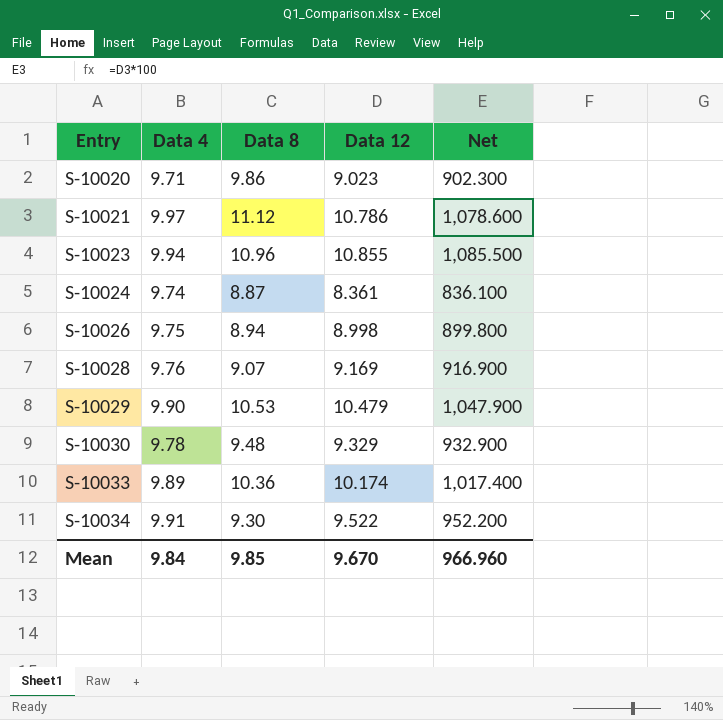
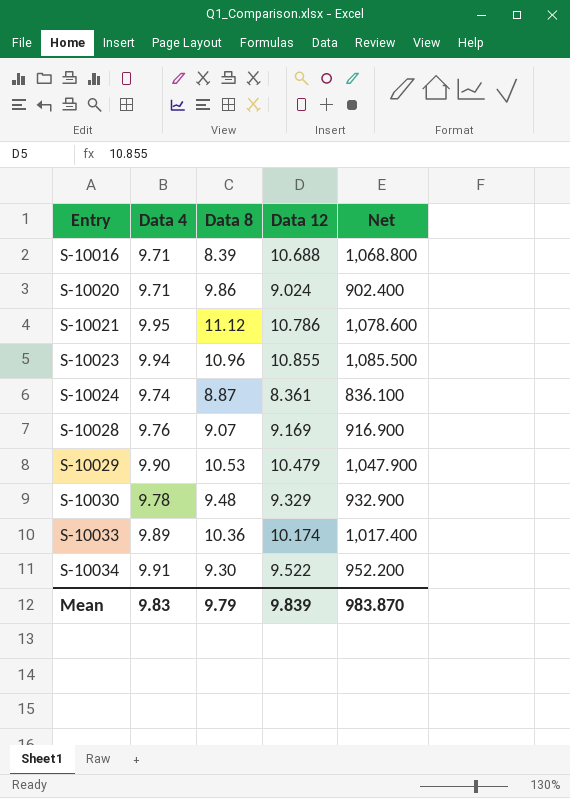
row S-10026: 9.75 | 8.94 | 8.998 | 899.800 -> none
row S-10016: none -> 9.71 | 8.39 | 10.688 | 1,068.800
S-10020 | Data 12: 9.023 -> 9.024
S-10020 | Net: 902.300 -> 902.400
S-10021 | Data 4: 9.97 -> 9.95
Mean | Data 4: 9.84 -> 9.83
Mean | Data 8: 9.85 -> 9.79
Mean | Data 12: 9.670 -> 9.839
Mean | Net: 966.960 -> 983.870

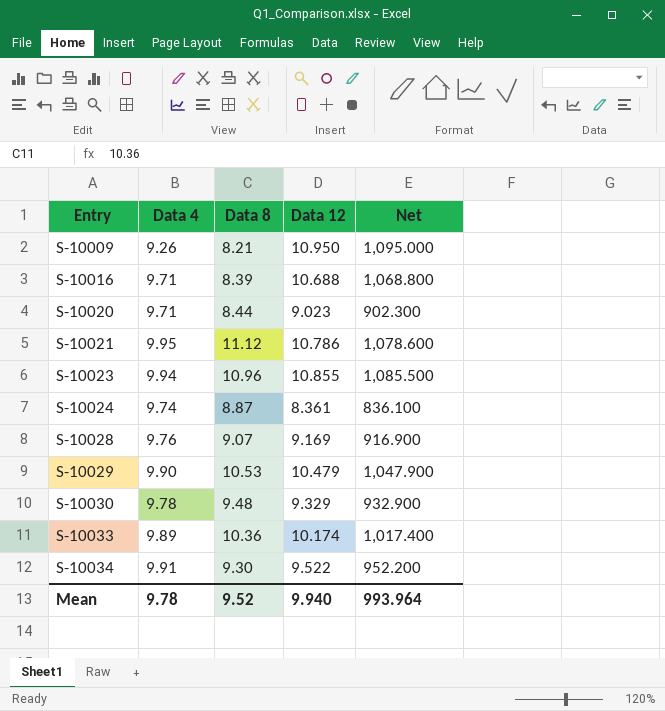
row S-10009: none -> 9.26 | 8.21 | 10.950 | 1,095.000
S-10020 | Data 8: 9.86 -> 8.44
S-10020 | Data 12: 9.024 -> 9.023
S-10020 | Net: 902.400 -> 902.300
Mean | Data 4: 9.83 -> 9.78
Mean | Data 8: 9.79 -> 9.52
Mean | Data 12: 9.839 -> 9.940
Mean | Net: 983.870 -> 993.964

